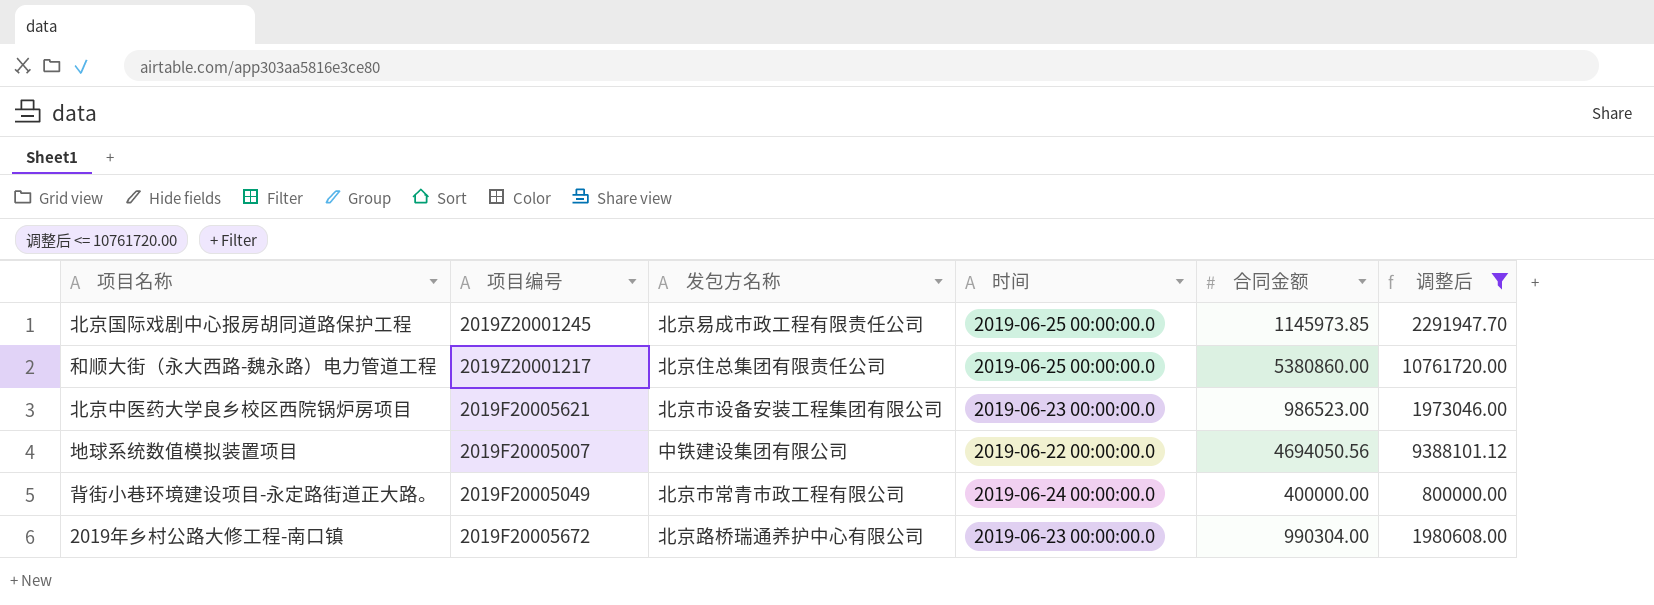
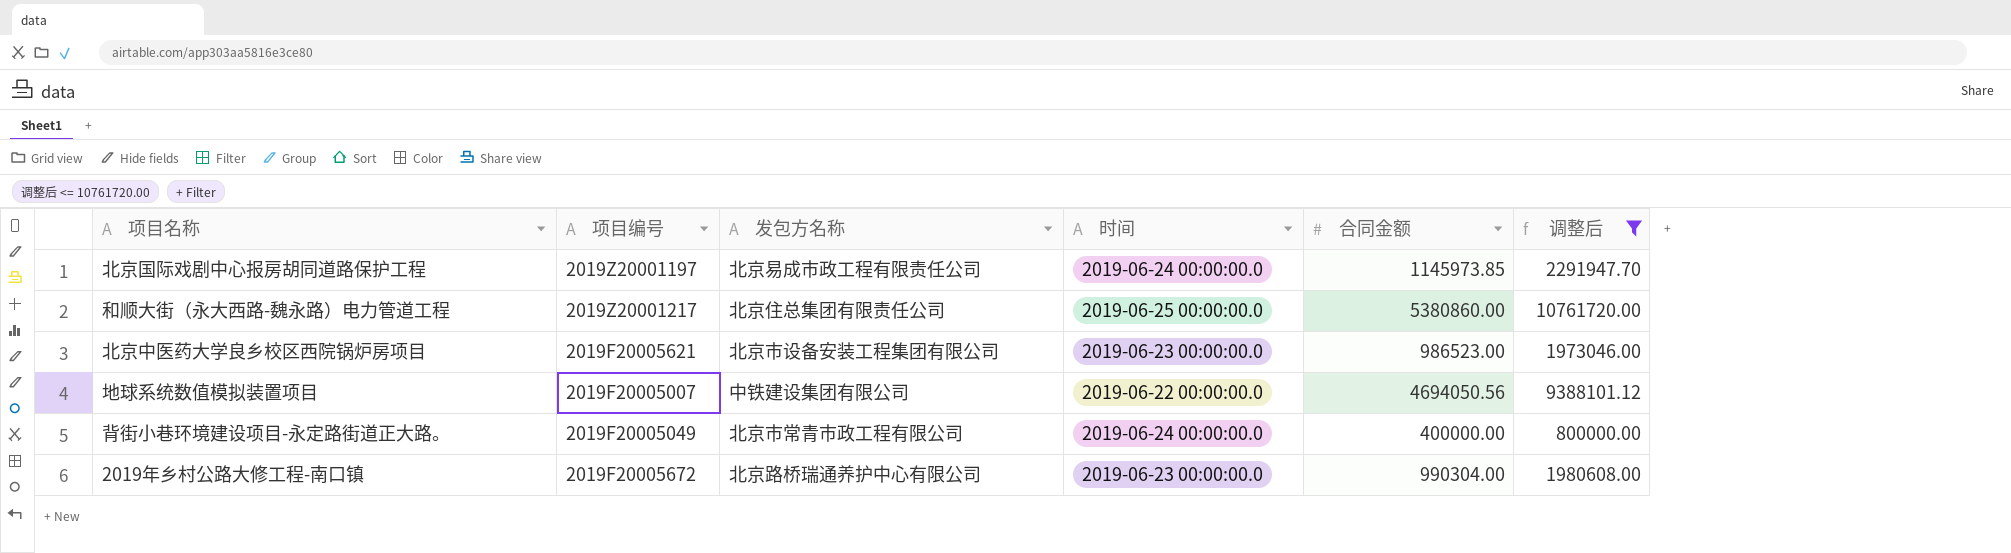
北京国际戏剧中心报房胡同道路保护工程 | 项目编号: 2019Z20001245 -> 2019Z20001197
北京国际戏剧中心报房胡同道路保护工程 | 时间: 2019-06-25 00:00:00.0 -> 2019-06-24 00:00:00.0

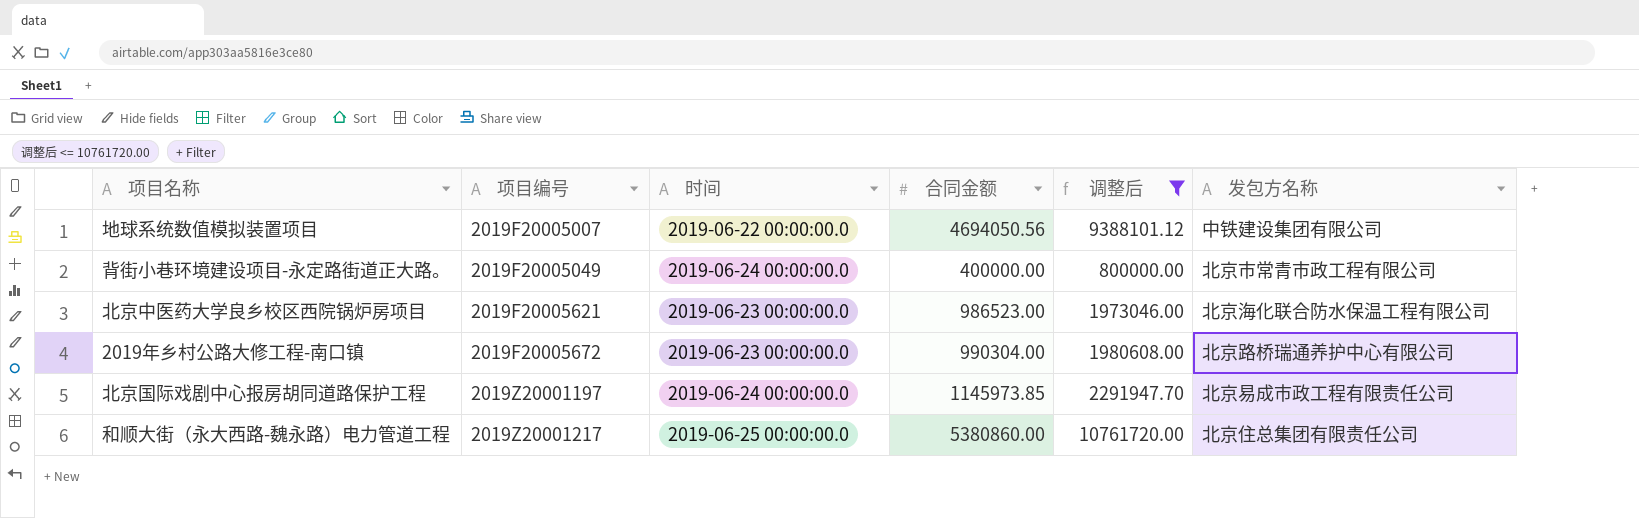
row order: none -> 项目编号 ascending
column 发包方名称 | position: 3 -> 6
北京中医药大学良乡校区西院锅炉房项目 | 发包方名称: 北京市设备安装工程集团有限公司 -> 北京海化联合防水保温工程有限公司

